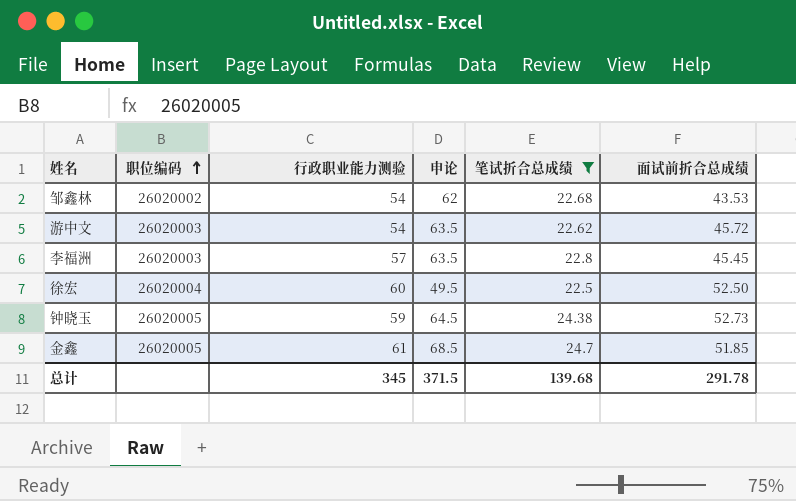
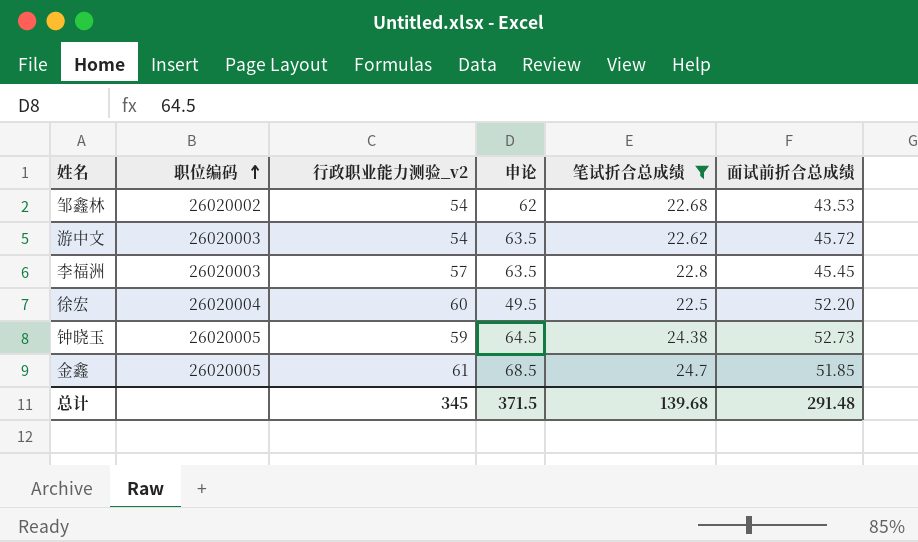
column name: 行政职业能力测验 -> 行政职业能力测验_v2
徐宏 | 面试前折合总成绩: 52.50 -> 52.20
总计 | 面试前折合总成绩: 291.78 -> 291.48

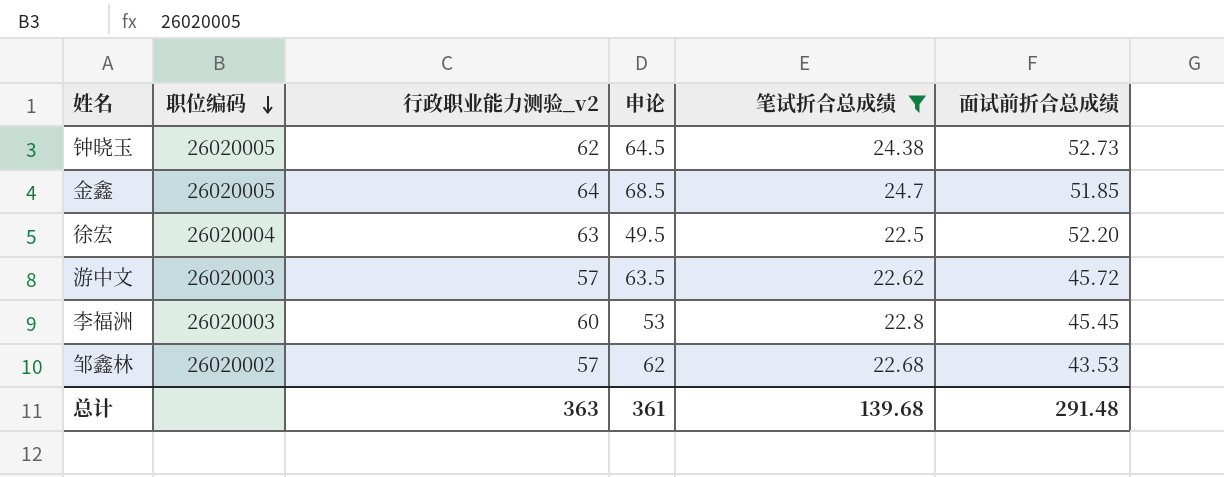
row order: 职位编码 ascending -> 职位编码 descending
钟晓玉 | 行政职业能力测验_v2: 59 -> 62
金鑫 | 行政职业能力测验_v2: 61 -> 64
徐宏 | 行政职业能力测验_v2: 60 -> 63
游中文 | 行政职业能力测验_v2: 54 -> 57
李福洲 | 行政职业能力测验_v2: 57 -> 60
李福洲 | 申论: 63.5 -> 53
邹鑫林 | 行政职业能力测验_v2: 54 -> 57
总计 | 行政职业能力测验_v2: 345 -> 363
总计 | 申论: 371.5 -> 361

